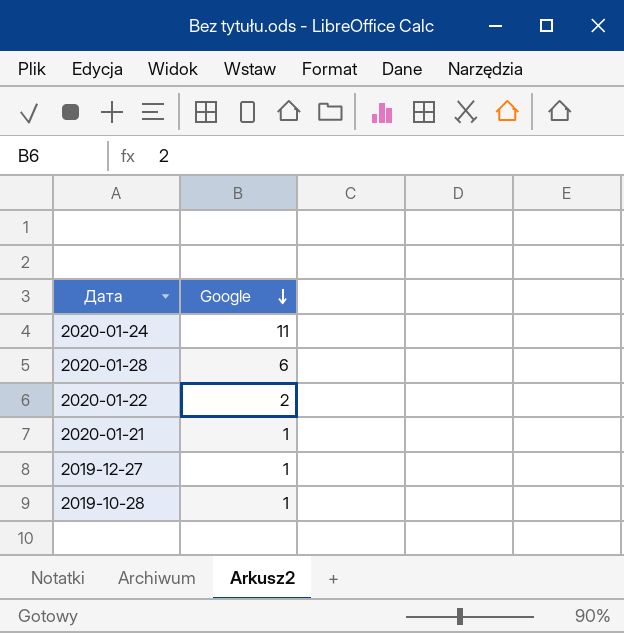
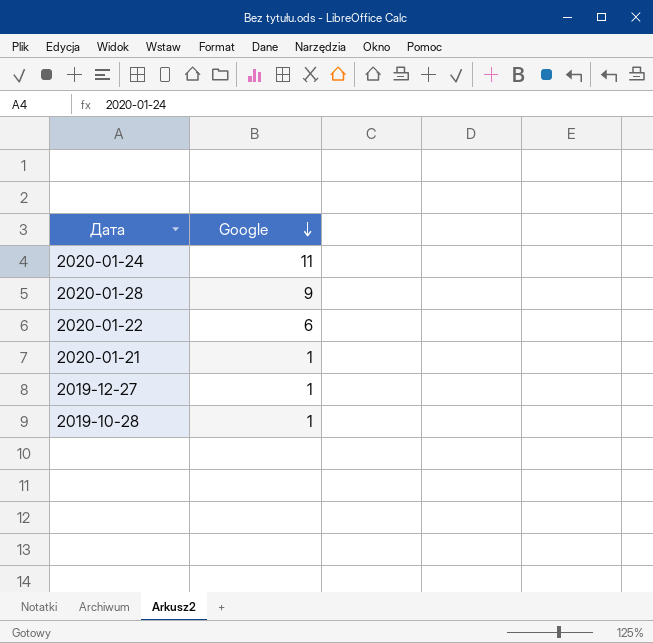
2020-01-28 | Google: 6 -> 9
2020-01-22 | Google: 2 -> 6

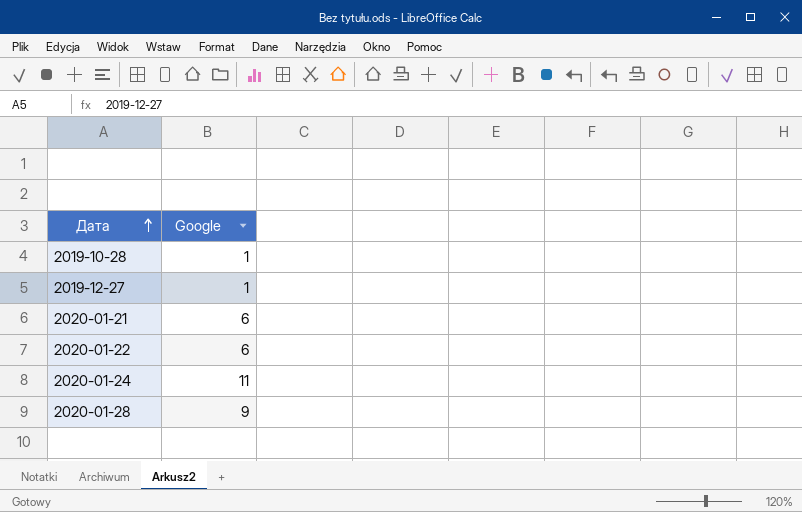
row order: Google descending -> Дата ascending
2020-01-21 | Google: 1 -> 6

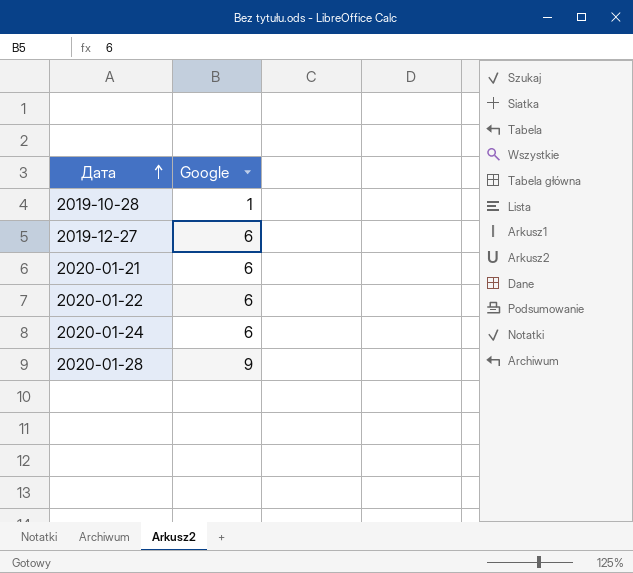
2019-12-27 | Google: 1 -> 6
2020-01-24 | Google: 11 -> 6

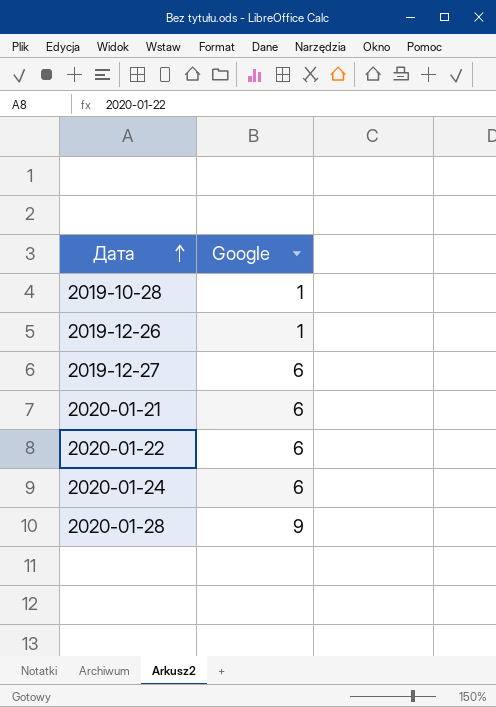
row 2019-12-26: none -> 1

